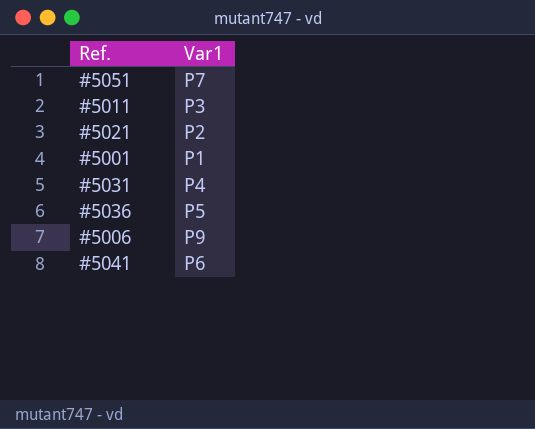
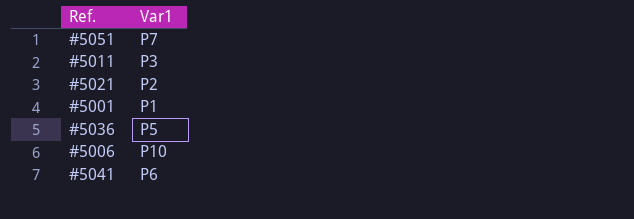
row #5031: P4 -> none
#5006 | Var1: P9 -> P10

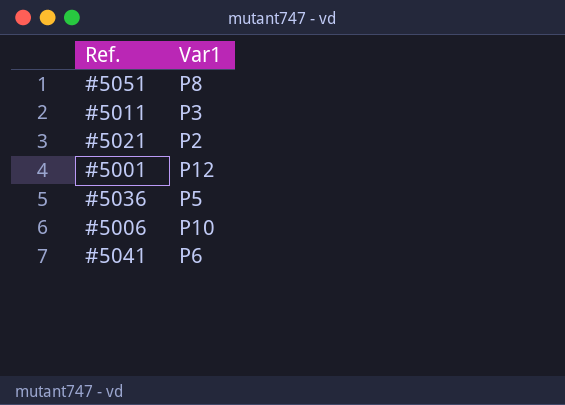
#5051 | Var1: P7 -> P8
#5001 | Var1: P1 -> P12

